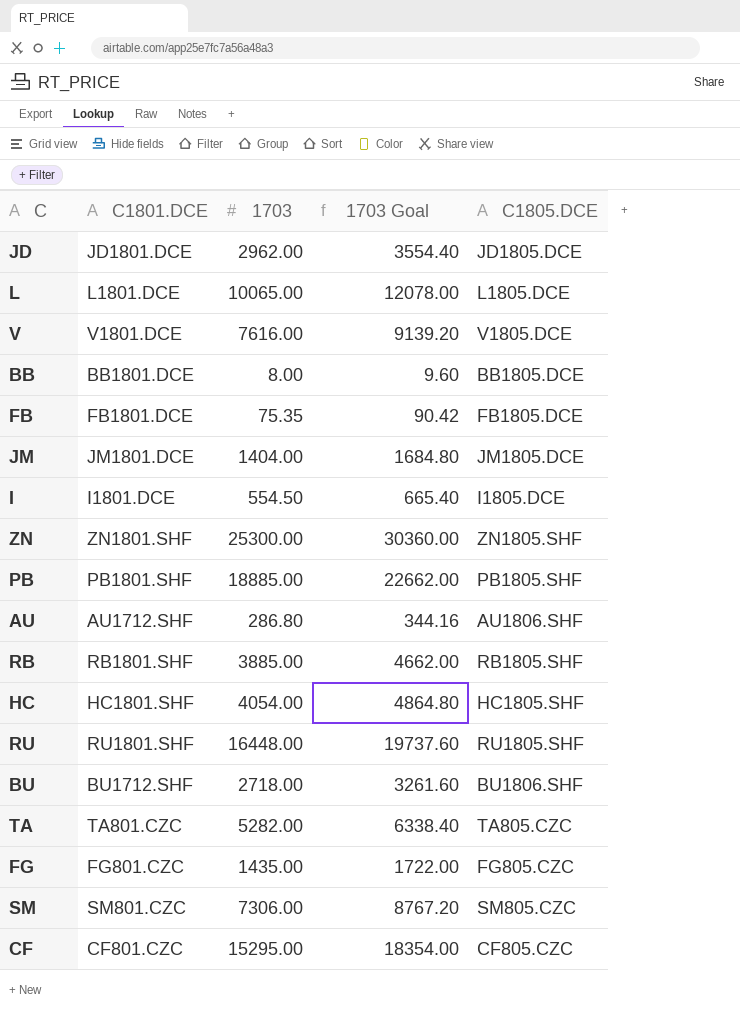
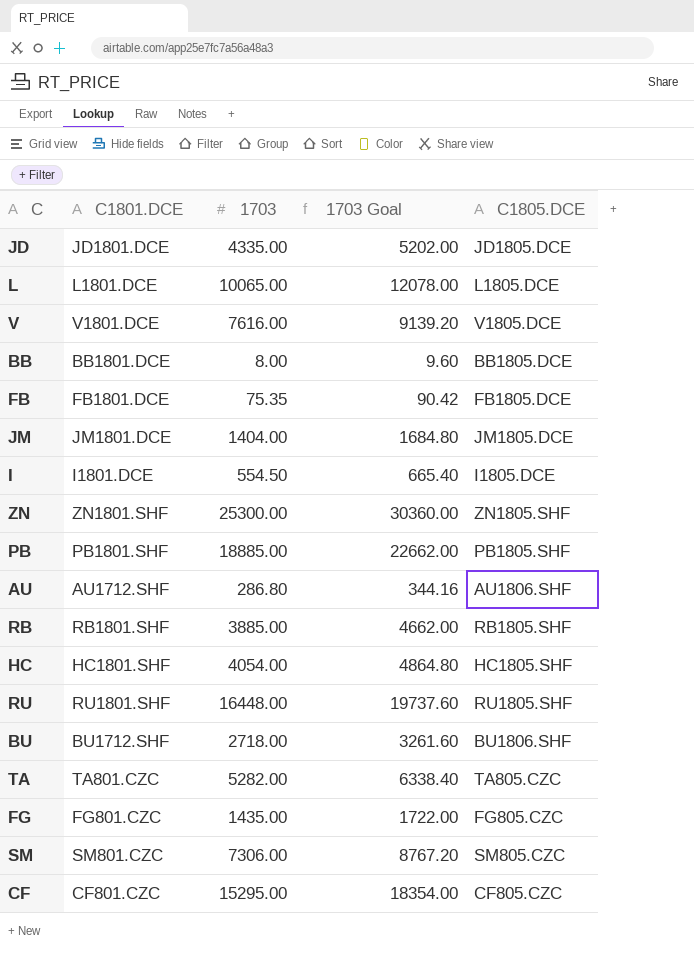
JD | 1703: 2962.00 -> 4335.00
JD | 1703 Goal: 3554.40 -> 5202.00

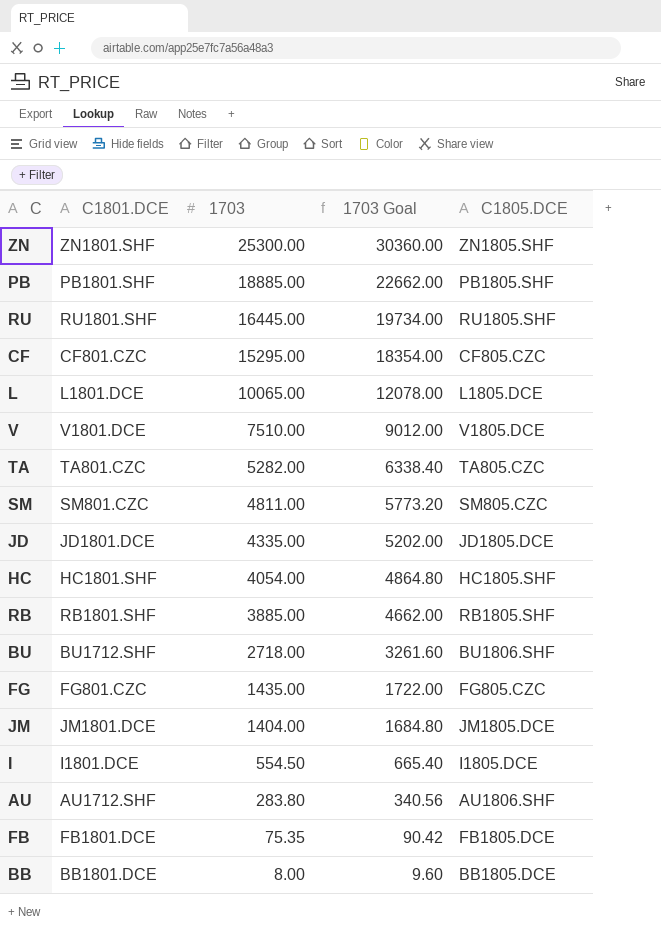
row order: none -> 1703 descending
RU | 1703: 16448.00 -> 16445.00
RU | 1703 Goal: 19737.60 -> 19734.00
V | 1703: 7616.00 -> 7510.00
V | 1703 Goal: 9139.20 -> 9012.00
SM | 1703: 7306.00 -> 4811.00
SM | 1703 Goal: 8767.20 -> 5773.20
AU | 1703: 286.80 -> 283.80
AU | 1703 Goal: 344.16 -> 340.56

